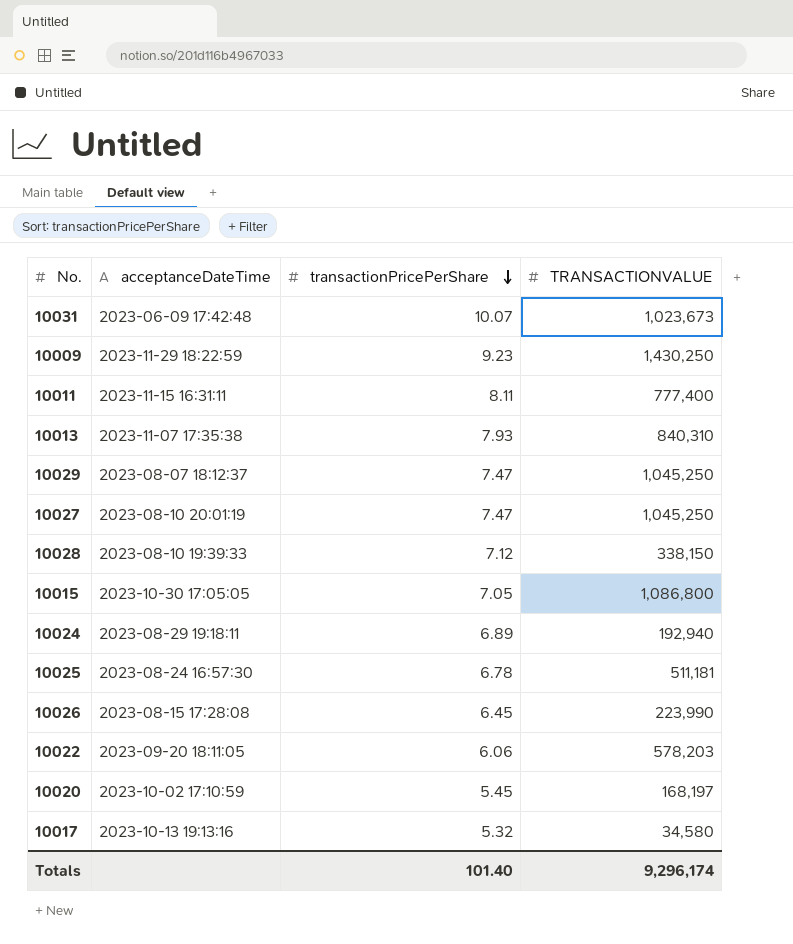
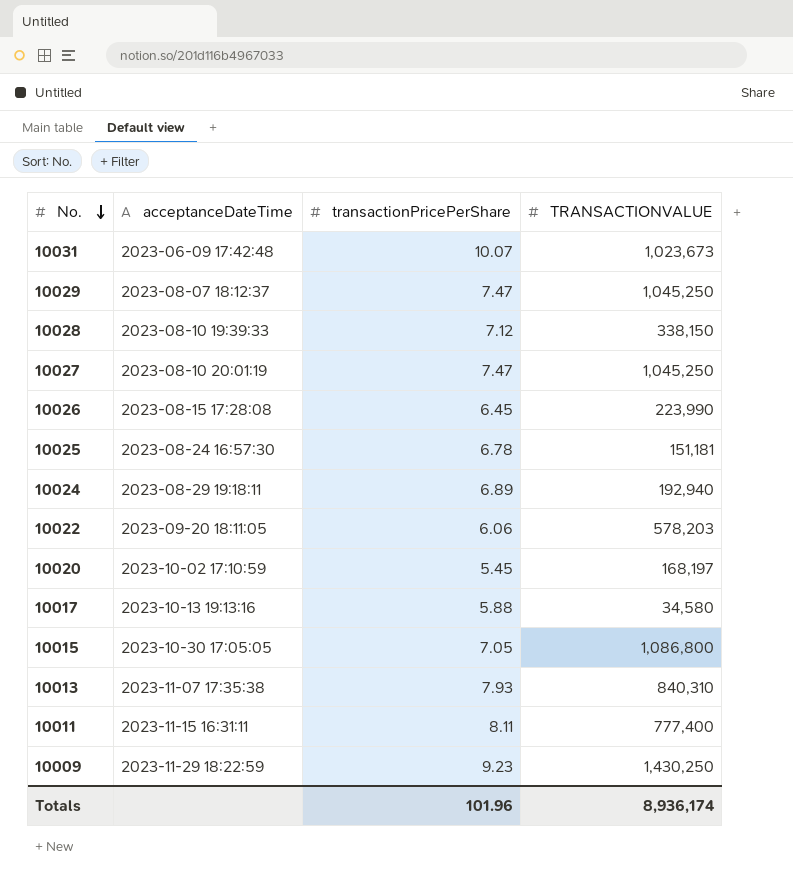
row order: transactionPricePerShare descending -> No. descending
10025 | TRANSACTIONVALUE: 511,181 -> 151,181
10017 | transactionPricePerShare: 5.32 -> 5.88
Totals | transactionPricePerShare: 101.40 -> 101.96
Totals | TRANSACTIONVALUE: 9,296,174 -> 8,936,174

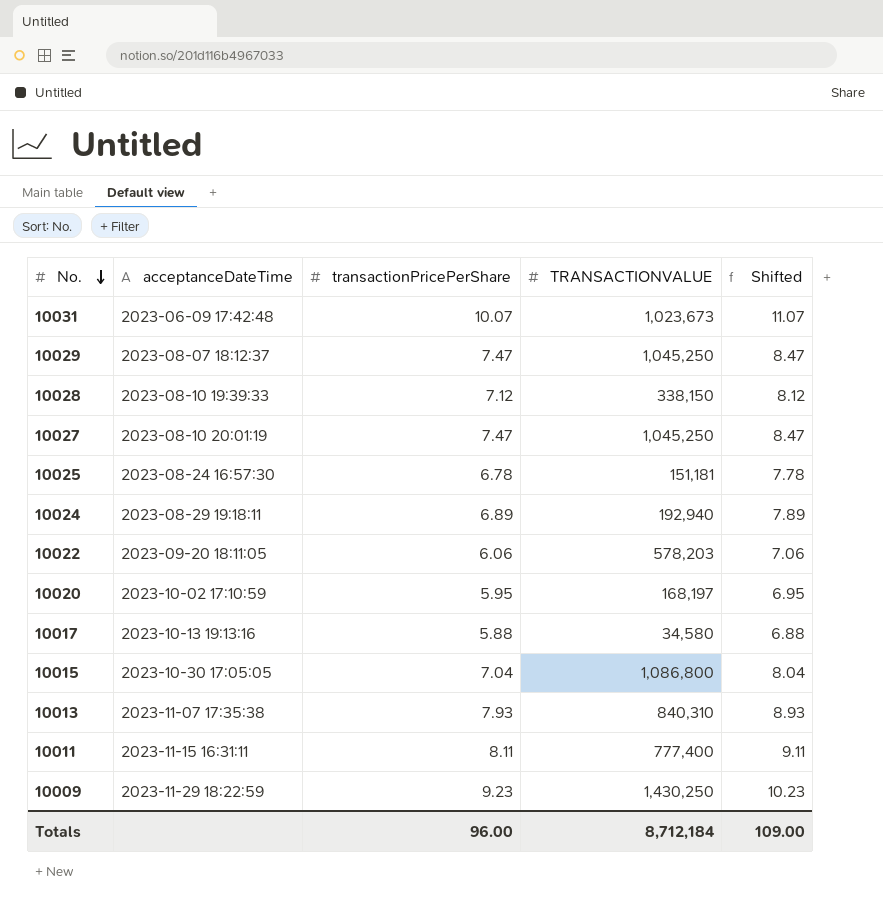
column Shifted | formula: none -> [transactionPricePerShare] + 1
row 10026: 2023-08-15 17:28:08 | 6.45 | 223,990 -> none
10020 | transactionPricePerShare: 5.45 -> 5.95
10015 | transactionPricePerShare: 7.05 -> 7.04
Totals | transactionPricePerShare: 101.96 -> 96.00
Totals | TRANSACTIONVALUE: 8,936,174 -> 8,712,184

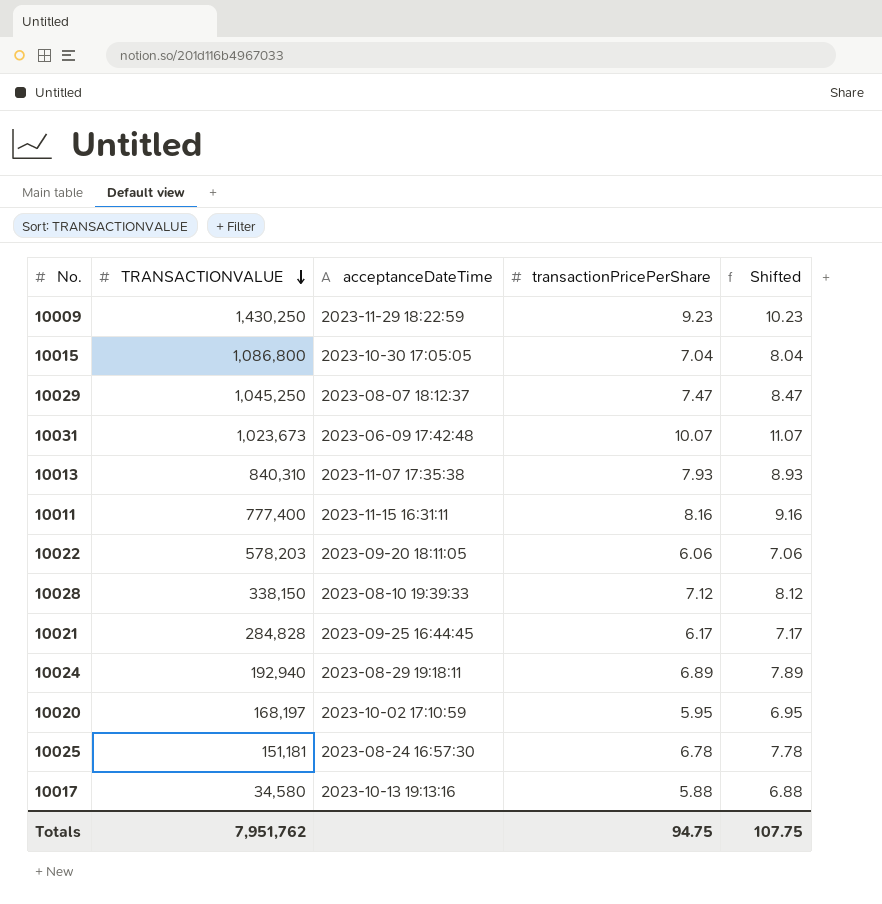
row order: No. descending -> TRANSACTIONVALUE descending
column TRANSACTIONVALUE | position: 4 -> 2
row 10027: 2023-08-10 20:01:19 | 7.47 | 1,045,250 | 8.47 -> none
10011 | transactionPricePerShare: 8.11 -> 8.16
10011 | Shifted: 9.11 -> 9.16
row 10021: none -> 284,828 | 2023-09-25 16:44:45 | 6.17 | 7.17
Totals | TRANSACTIONVALUE: 8,712,184 -> 7,951,762
Totals | transactionPricePerShare: 96.00 -> 94.75
Totals | Shifted: 109.00 -> 107.75

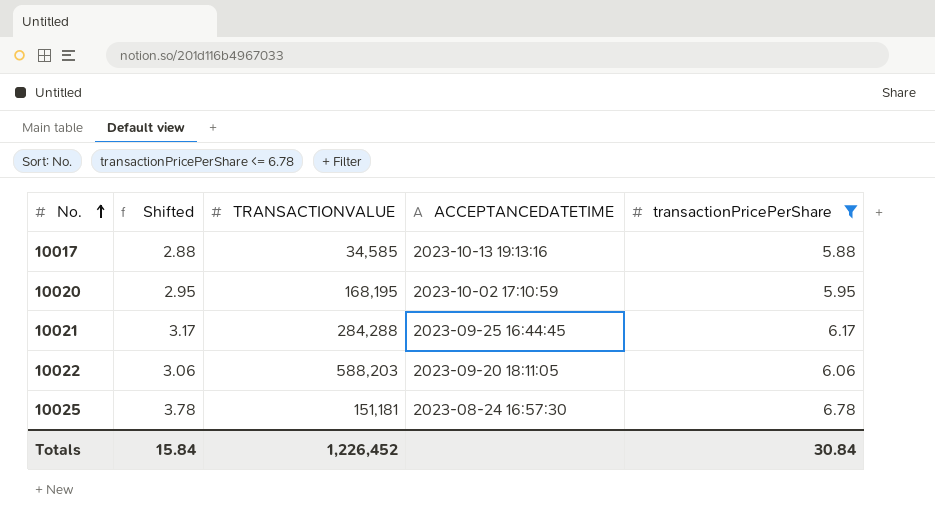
filter: none -> transactionPricePerShare <= 6.78
row order: TRANSACTIONVALUE descending -> No. ascending
column Shifted | formula: [transactionPricePerShare] + 1 -> [transactionPricePerShare] - 3
column Shifted | position: 5 -> 2
column name: acceptanceDateTime -> ACCEPTANCEDATETIME
10017 | TRANSACTIONVALUE: 34,580 -> 34,585
10020 | TRANSACTIONVALUE: 168,197 -> 168,195
10021 | TRANSACTIONVALUE: 284,828 -> 284,288
10022 | TRANSACTIONVALUE: 578,203 -> 588,203
Totals | Shifted: 107.75 -> 15.84
Totals | TRANSACTIONVALUE: 7,951,762 -> 1,226,452
Totals | transactionPricePerShare: 94.75 -> 30.84

